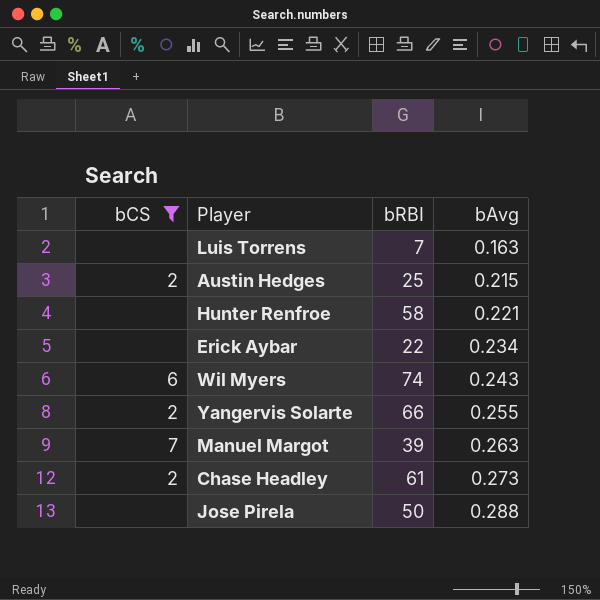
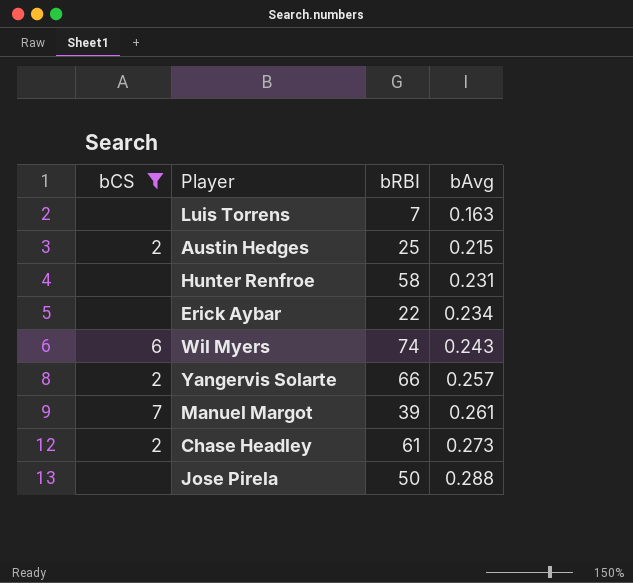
Hunter Renfroe | bAvg: 0.221 -> 0.231
Yangervis Solarte | bAvg: 0.255 -> 0.257
Manuel Margot | bAvg: 0.263 -> 0.261

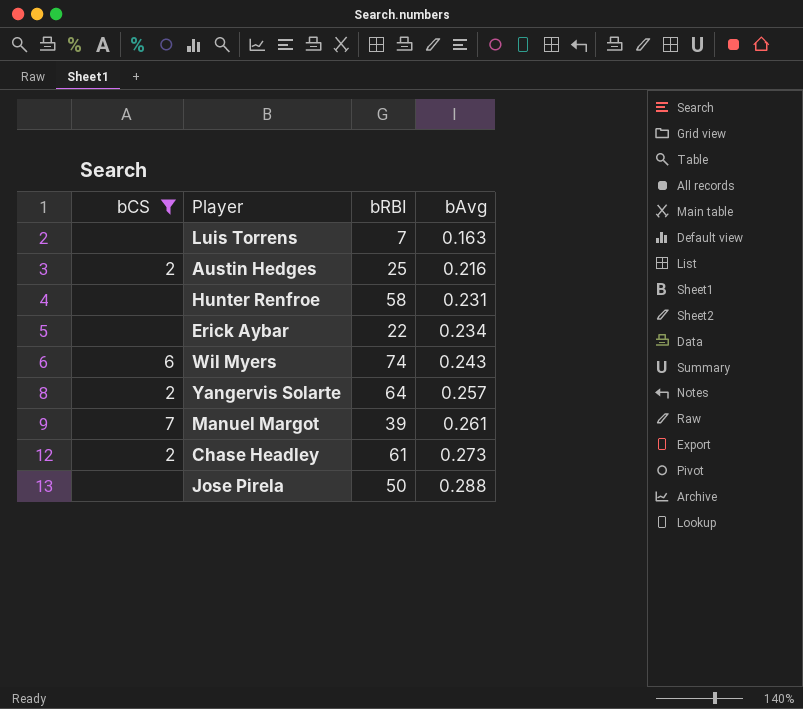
Austin Hedges | bAvg: 0.215 -> 0.216
Yangervis Solarte | bRBI: 66 -> 64

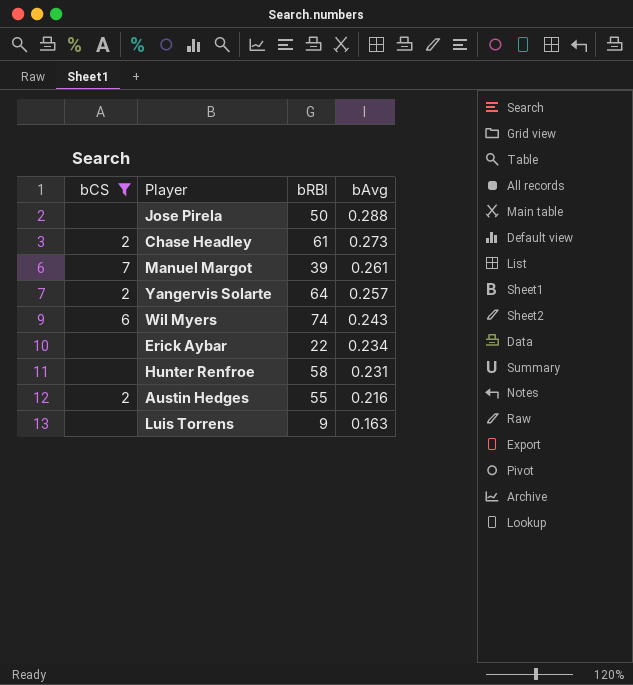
row order: bAvg ascending -> bAvg descending
Austin Hedges | bRBI: 25 -> 55
Luis Torrens | bRBI: 7 -> 9

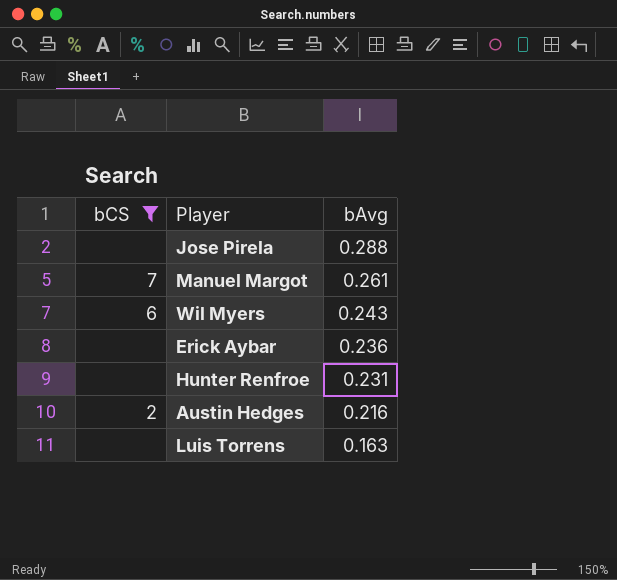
column bRBI | position: 3 -> none
row Chase Headley: 2 | 61 | 0.273 -> none
row Yangervis Solarte: 2 | 64 | 0.257 -> none
Erick Aybar | bAvg: 0.234 -> 0.236

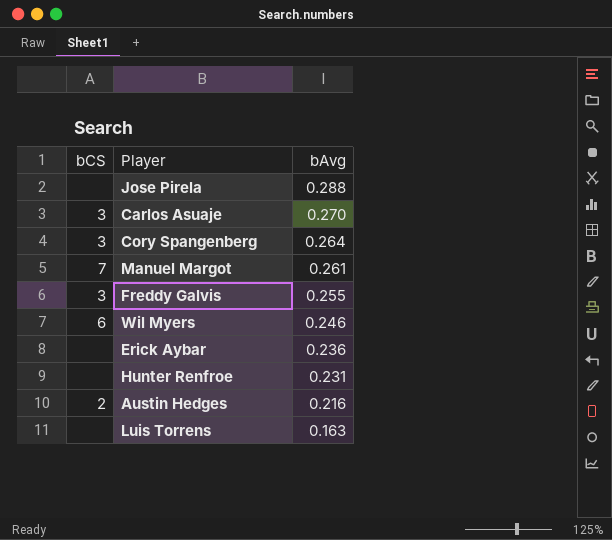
filter: bCS != 3 -> none
Wil Myers | bAvg: 0.243 -> 0.246

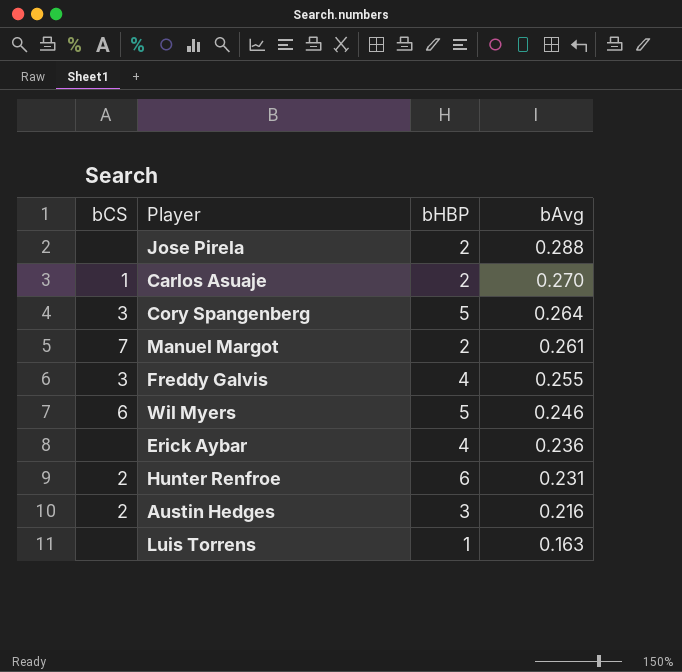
column bHBP | position: none -> 3
Carlos Asuaje | bCS: 3 -> 1
Hunter Renfroe | bCS: none -> 2

